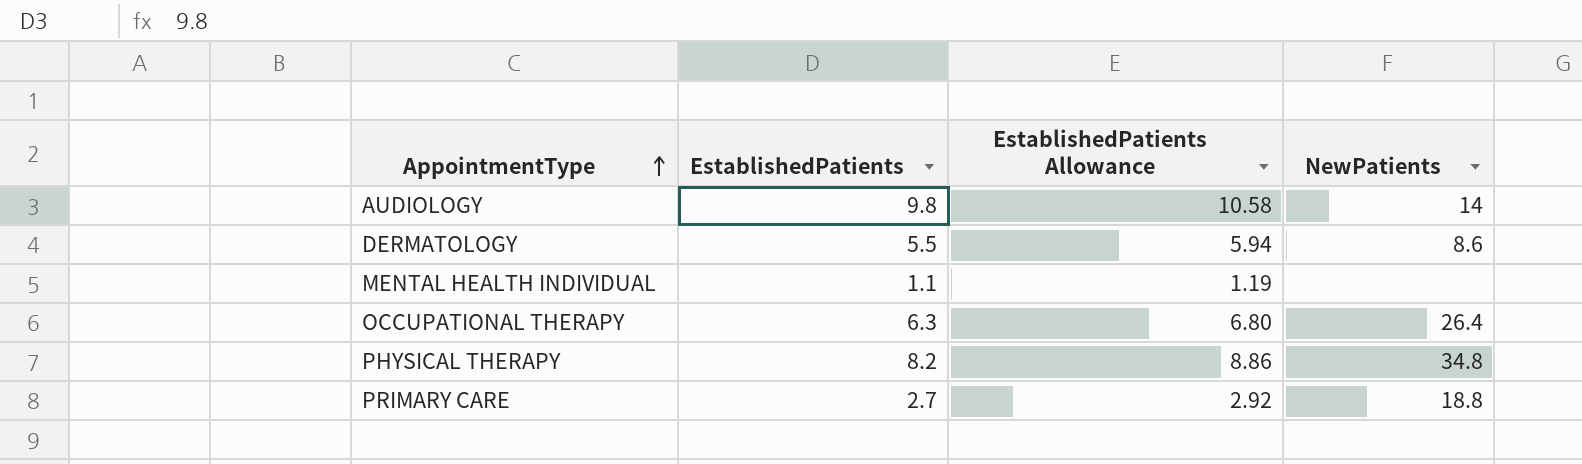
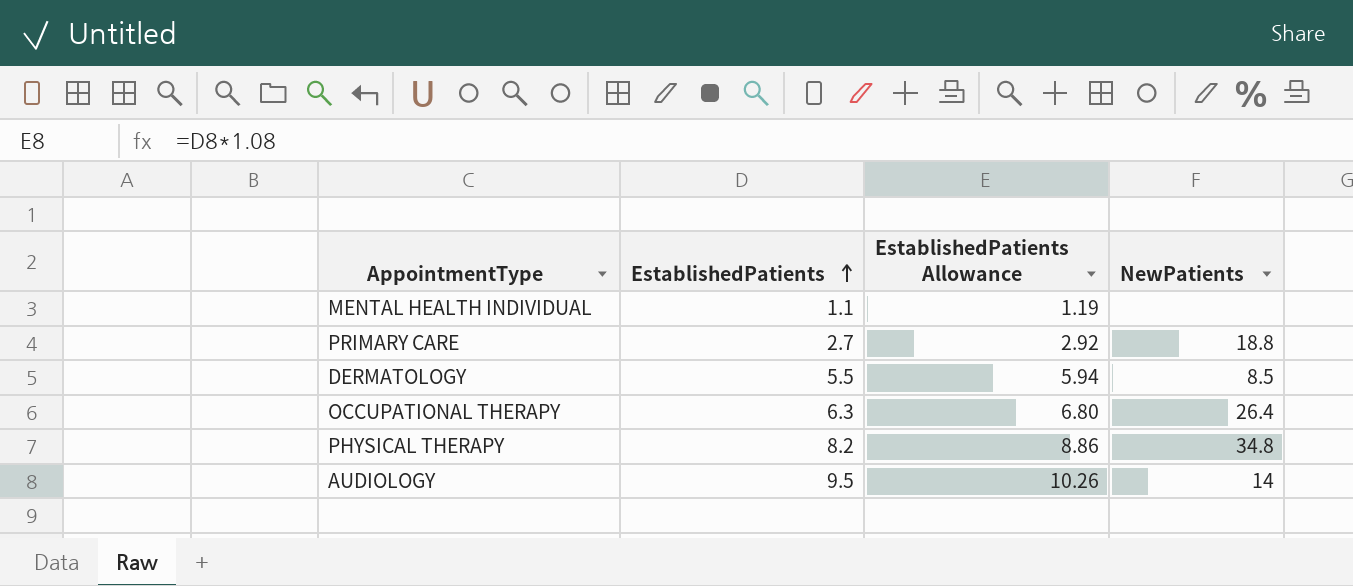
row order: AppointmentType ascending -> EstablishedPatients ascending
DERMATOLOGY | NewPatients: 8.6 -> 8.5
AUDIOLOGY | EstablishedPatients: 9.8 -> 9.5
AUDIOLOGY | EstablishedPatients Allowance: 10.58 -> 10.26

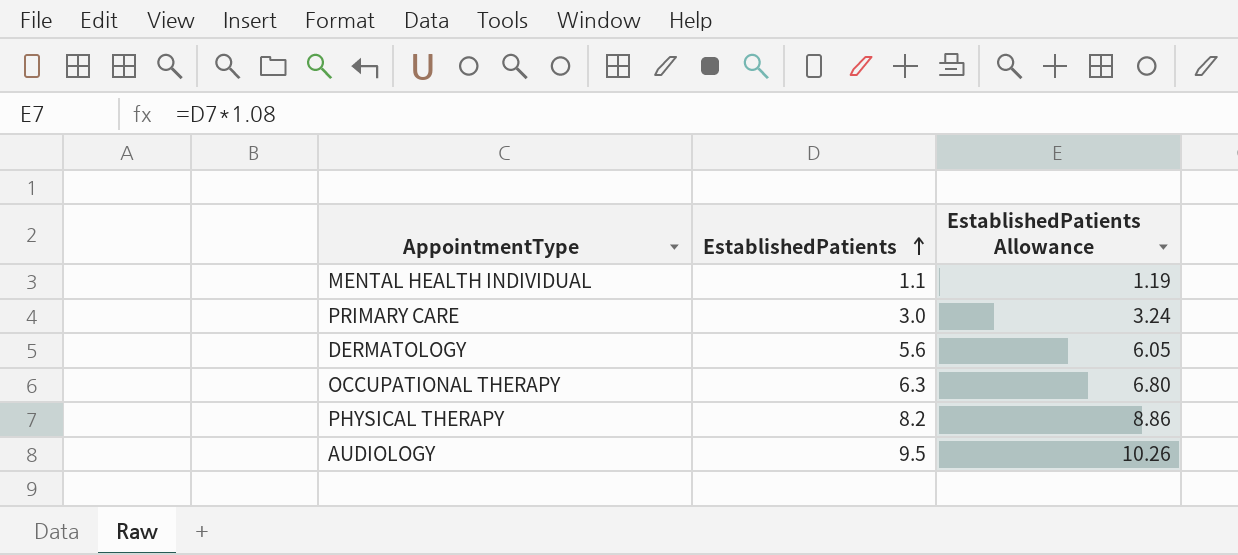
column NewPatients | position: 4 -> none
PRIMARY CARE | EstablishedPatients: 2.7 -> 3.0
PRIMARY CARE | EstablishedPatients Allowance: 2.92 -> 3.24
DERMATOLOGY | EstablishedPatients: 5.5 -> 5.6
DERMATOLOGY | EstablishedPatients Allowance: 5.94 -> 6.05

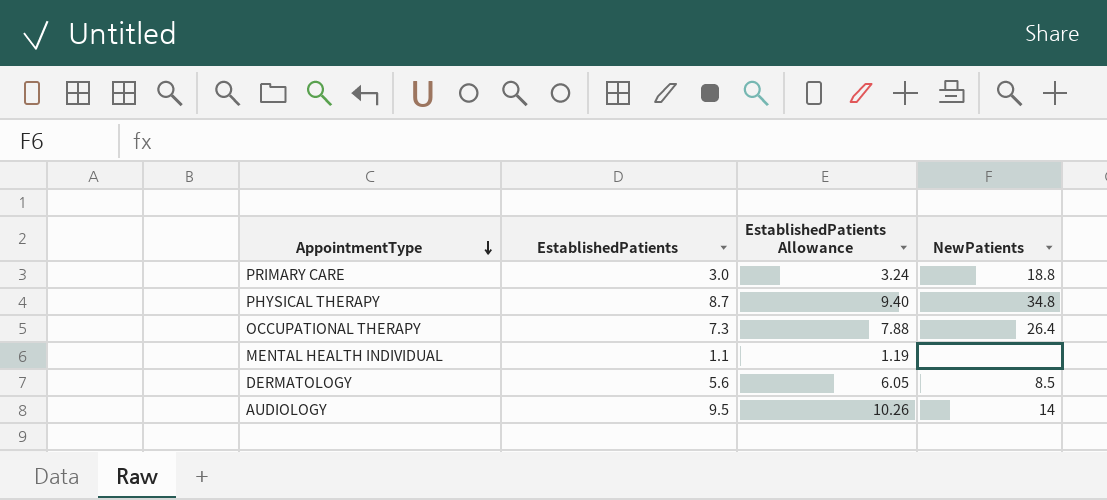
row order: EstablishedPatients ascending -> AppointmentType descending
column NewPatients | position: none -> 4
PHYSICAL THERAPY | EstablishedPatients: 8.2 -> 8.7
PHYSICAL THERAPY | EstablishedPatients Allowance: 8.86 -> 9.40
OCCUPATIONAL THERAPY | EstablishedPatients: 6.3 -> 7.3
OCCUPATIONAL THERAPY | EstablishedPatients Allowance: 6.80 -> 7.88

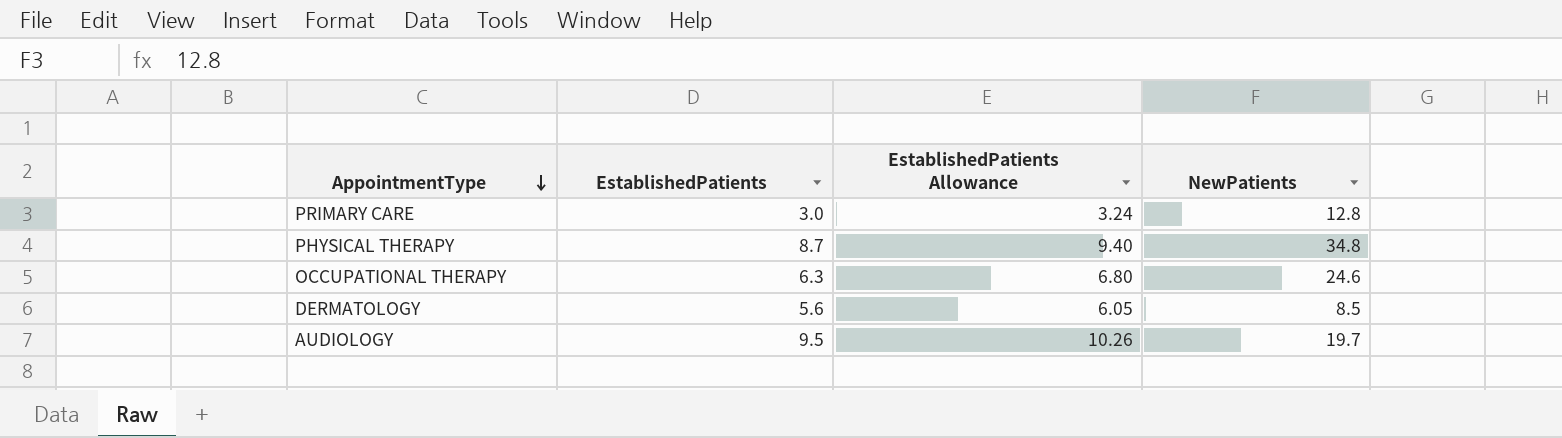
row MENTAL HEALTH INDIVIDUAL: 1.1 | 1.19 | none -> none
PRIMARY CARE | NewPatients: 18.8 -> 12.8
OCCUPATIONAL THERAPY | EstablishedPatients: 7.3 -> 6.3
OCCUPATIONAL THERAPY | EstablishedPatients Allowance: 7.88 -> 6.80
OCCUPATIONAL THERAPY | NewPatients: 26.4 -> 24.6
AUDIOLOGY | NewPatients: 14 -> 19.7

